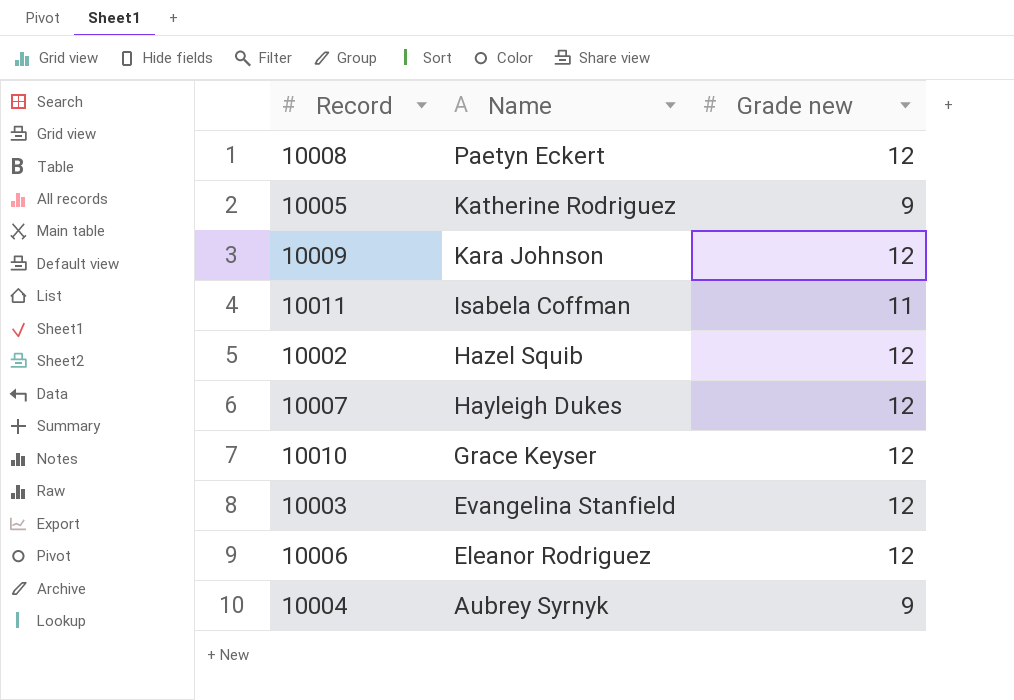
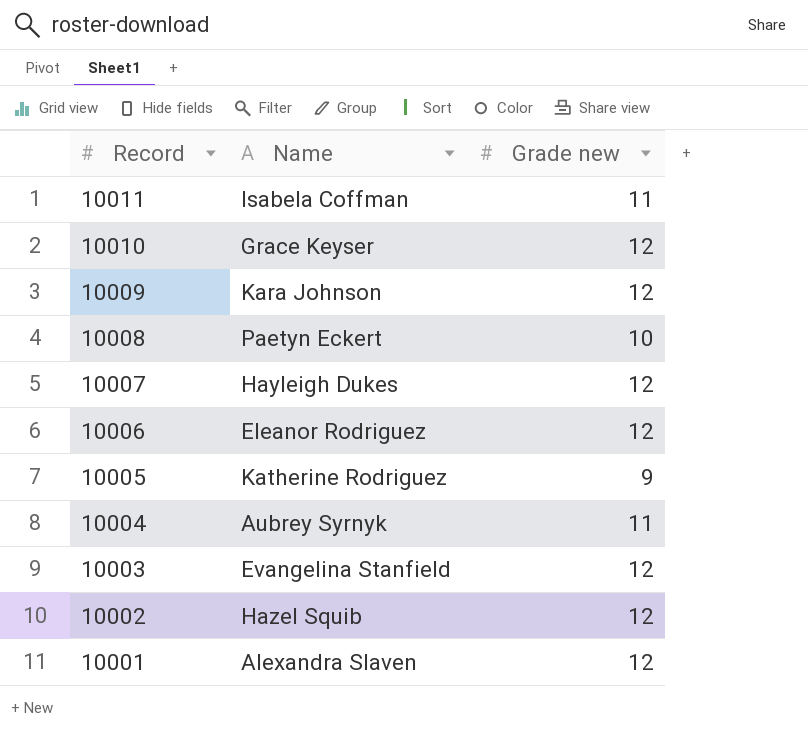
row order: Name descending -> Record descending
10008 | Grade new: 12 -> 10
10004 | Grade new: 9 -> 11
row 10001: none -> Alexandra Slaven | 12

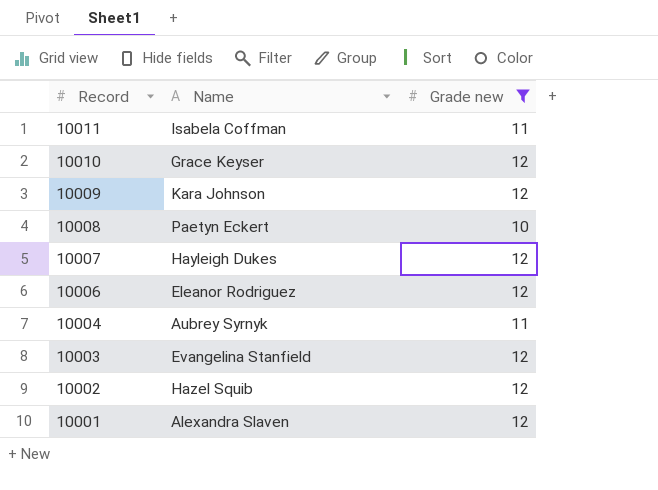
filter: none -> Grade new != 9

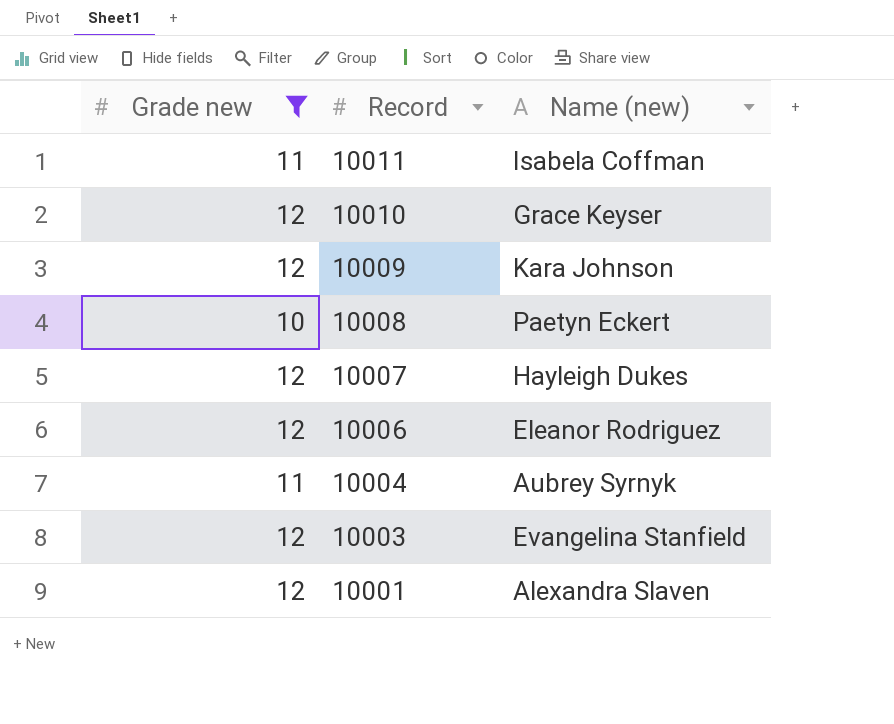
column Grade new | position: 3 -> 1
column name: Name -> Name (new)
row 10002: Hazel Squib | 12 -> none

